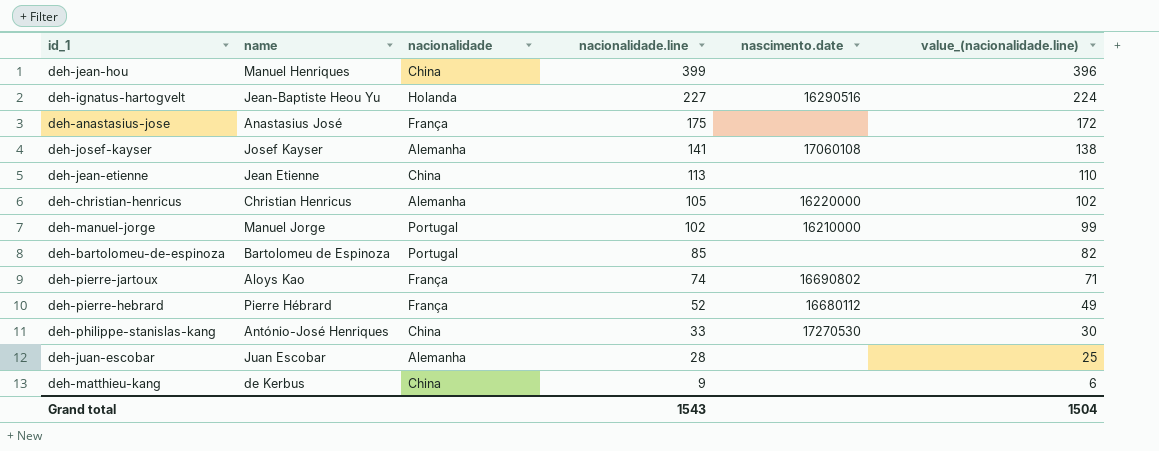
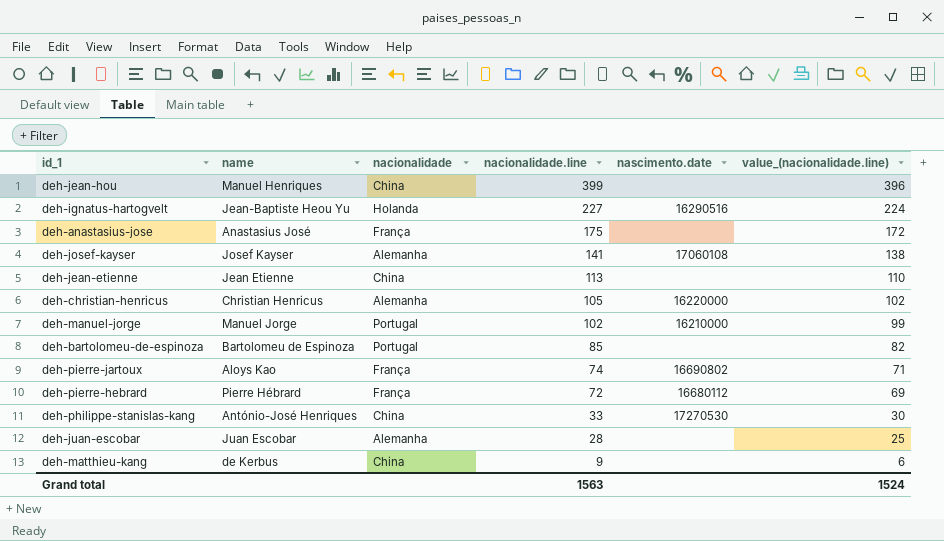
deh-pierre-hebrard | nacionalidade.line: 52 -> 72
deh-pierre-hebrard | value_(nacionalidade.line): 49 -> 69
Grand total | nacionalidade.line: 1543 -> 1563
Grand total | value_(nacionalidade.line): 1504 -> 1524

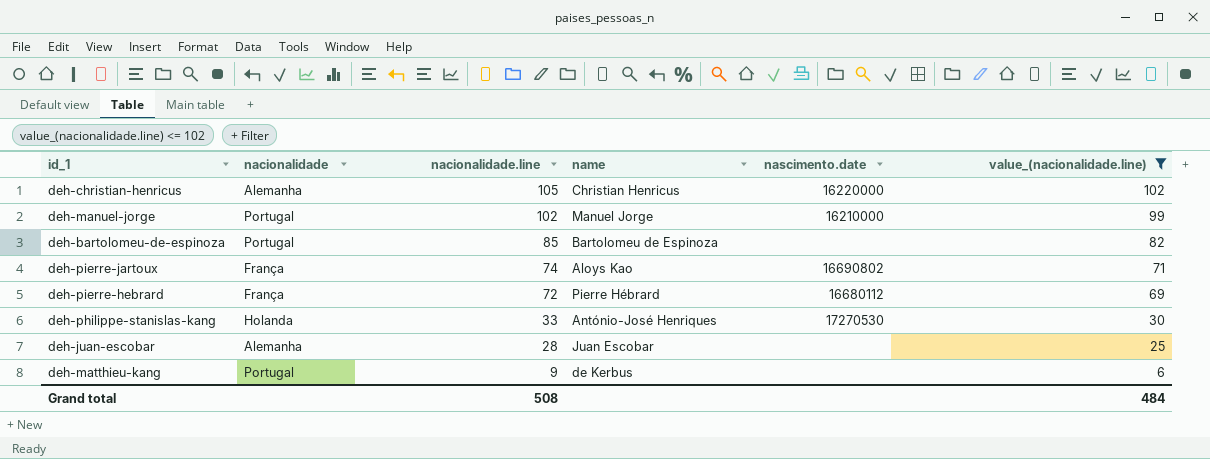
filter: none -> value_(nacionalidade.line) <= 102
column name | position: 2 -> 4
deh-philippe-stanislas-kang | nacionalidade: China -> Holanda
deh-matthieu-kang | nacionalidade: China -> Portugal
Grand total | nacionalidade.line: 1563 -> 508
Grand total | value_(nacionalidade.line): 1524 -> 484

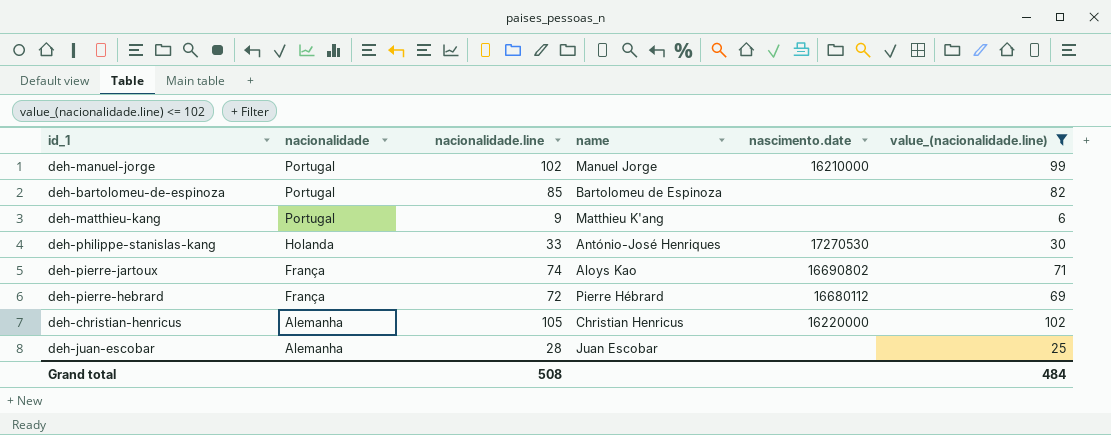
row order: nacionalidade.line descending -> nacionalidade descending
deh-matthieu-kang | name: de Kerbus -> Matthieu K'ang

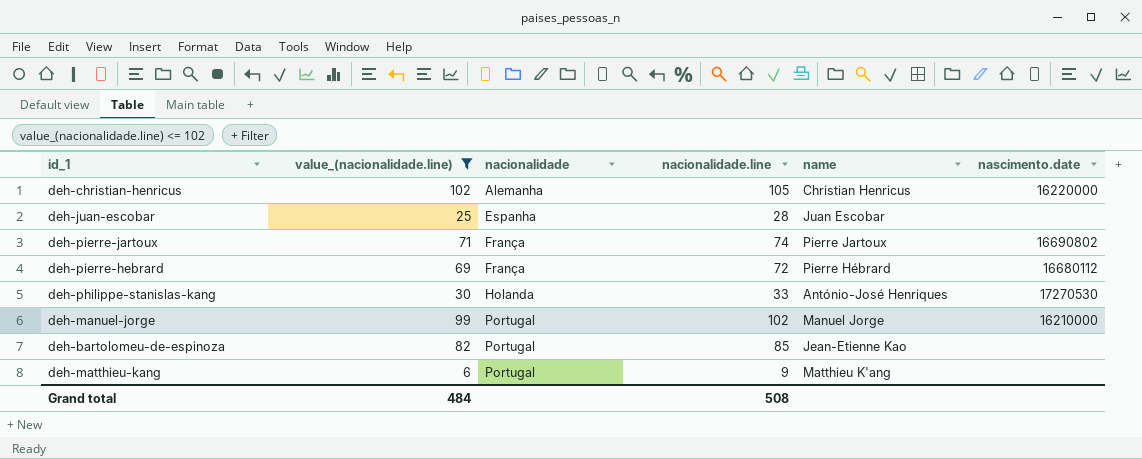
row order: nacionalidade descending -> nacionalidade ascending
column value_(nacionalidade.line) | position: 6 -> 2
deh-juan-escobar | nacionalidade: Alemanha -> Espanha
deh-pierre-jartoux | name: Aloys Kao -> Pierre Jartoux
deh-bartolomeu-de-espinoza | name: Bartolomeu de Espinoza -> Jean-Etienne Kao

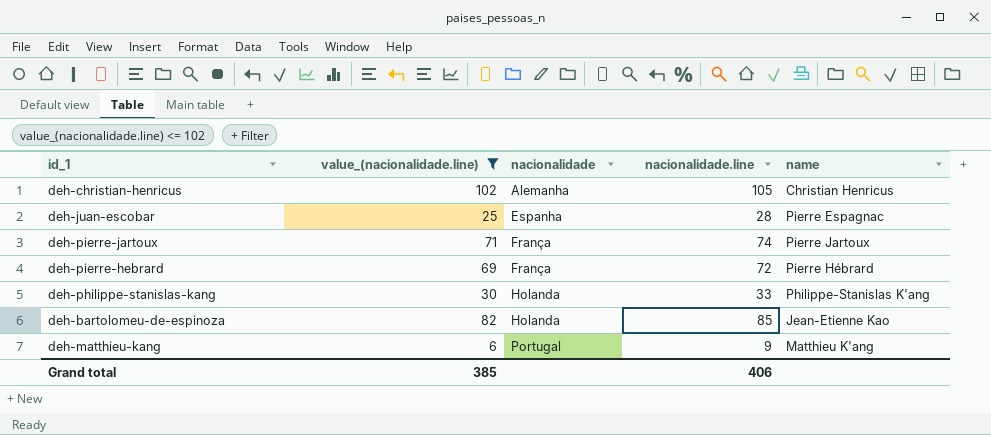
column nascimento.date | position: 6 -> none
row deh-manuel-jorge: 99 | Portugal | 102 | Manuel Jorge | 16210000 -> none
deh-juan-escobar | name: Juan Escobar -> Pierre Espagnac
deh-philippe-stanislas-kang | name: António-José Henriques -> Philippe-Stanislas K'ang
deh-bartolomeu-de-espinoza | nacionalidade: Portugal -> Holanda
Grand total | value_(nacionalidade.line): 484 -> 385
Grand total | nacionalidade.line: 508 -> 406

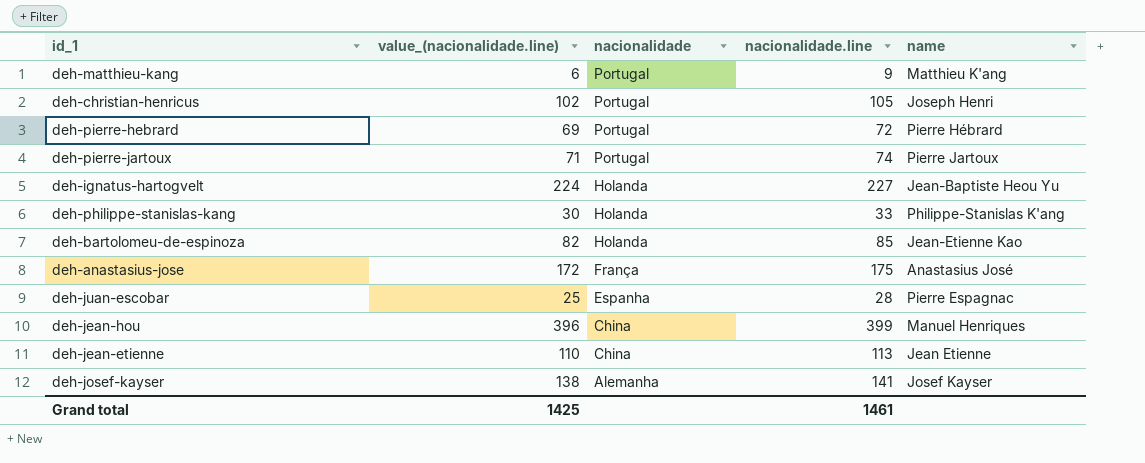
filter: value_(nacionalidade.line) <= 102 -> none
row order: nacionalidade ascending -> nacionalidade descending
deh-christian-henricus | nacionalidade: Alemanha -> Portugal
deh-christian-henricus | name: Christian Henricus -> Joseph Henri
deh-pierre-hebrard | nacionalidade: França -> Portugal
deh-pierre-jartoux | nacionalidade: França -> Portugal
Grand total | value_(nacionalidade.line): 385 -> 1425
Grand total | nacionalidade.line: 406 -> 1461

